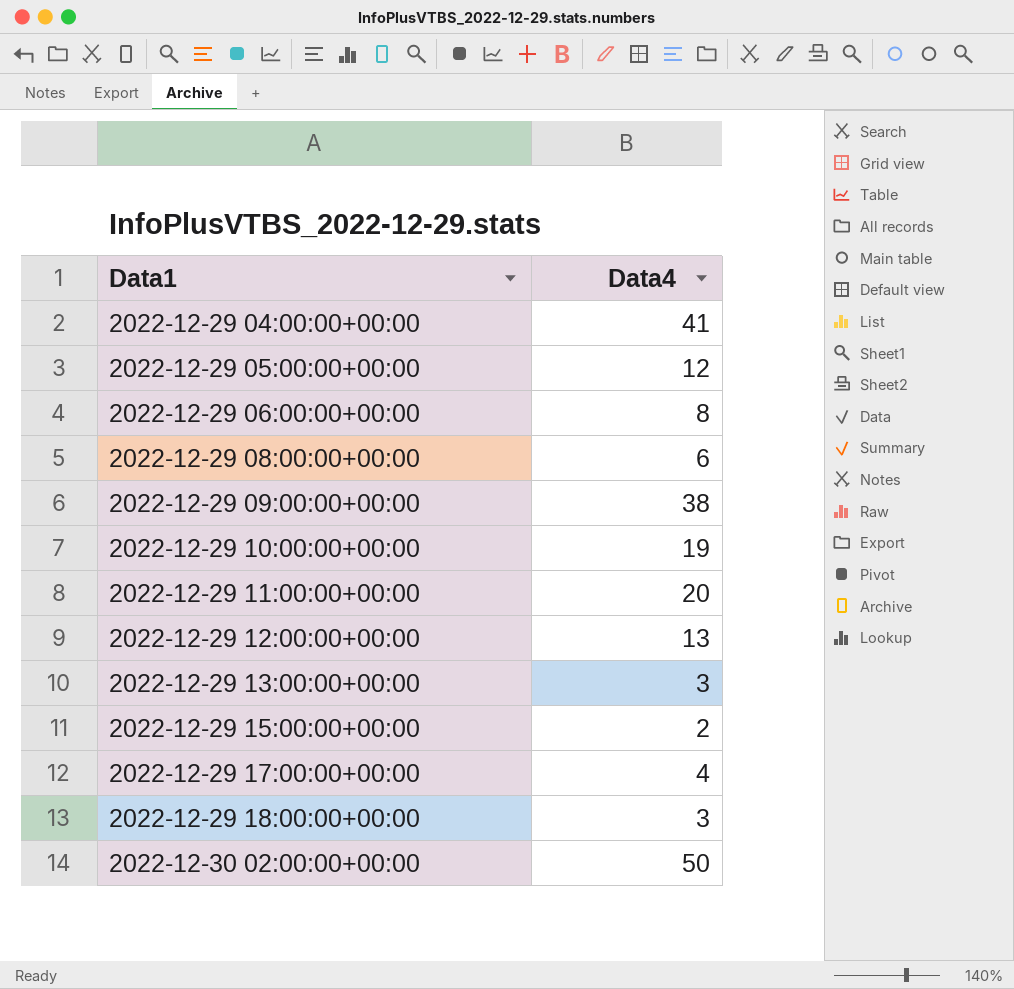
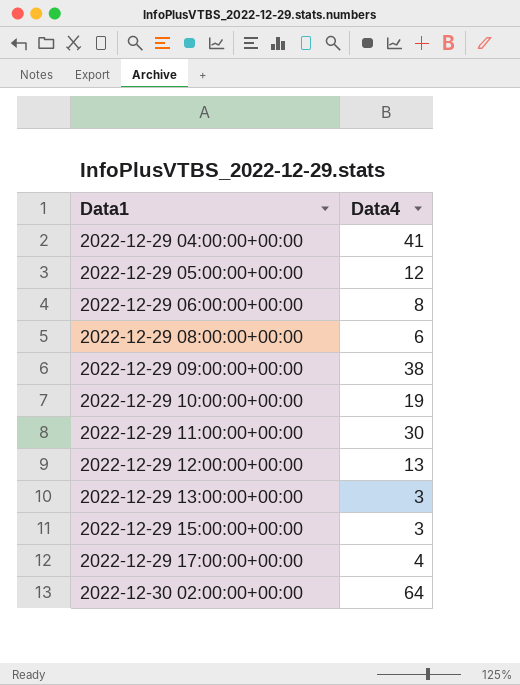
row 2022-12-29 18:00:00+00:00: 3 -> none
2022-12-29 11:00:00+00:00 | Data4: 20 -> 30
2022-12-29 15:00:00+00:00 | Data4: 2 -> 3
2022-12-30 02:00:00+00:00 | Data4: 50 -> 64

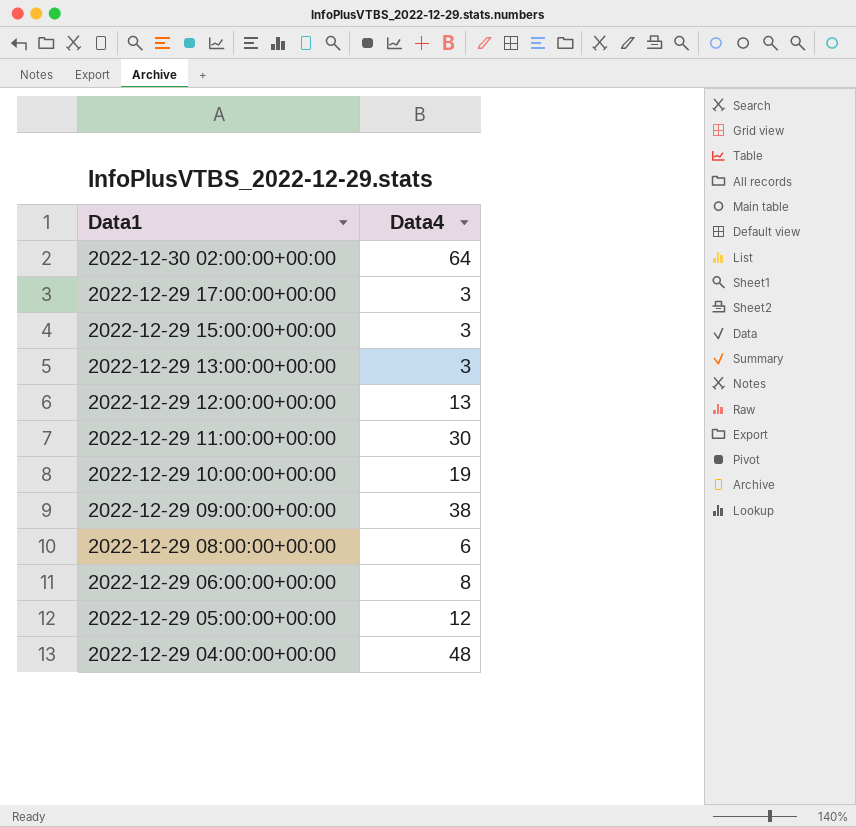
row order: Data1 ascending -> Data1 descending
2022-12-29 17:00:00+00:00 | Data4: 4 -> 3
2022-12-29 04:00:00+00:00 | Data4: 41 -> 48

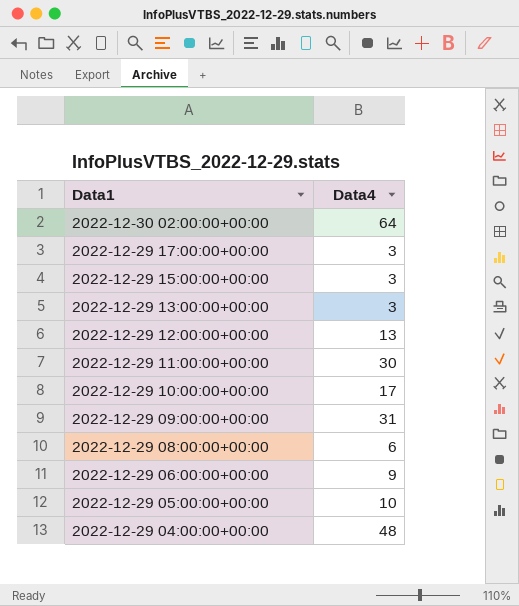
2022-12-29 10:00:00+00:00 | Data4: 19 -> 17
2022-12-29 09:00:00+00:00 | Data4: 38 -> 31
2022-12-29 06:00:00+00:00 | Data4: 8 -> 9
2022-12-29 05:00:00+00:00 | Data4: 12 -> 10

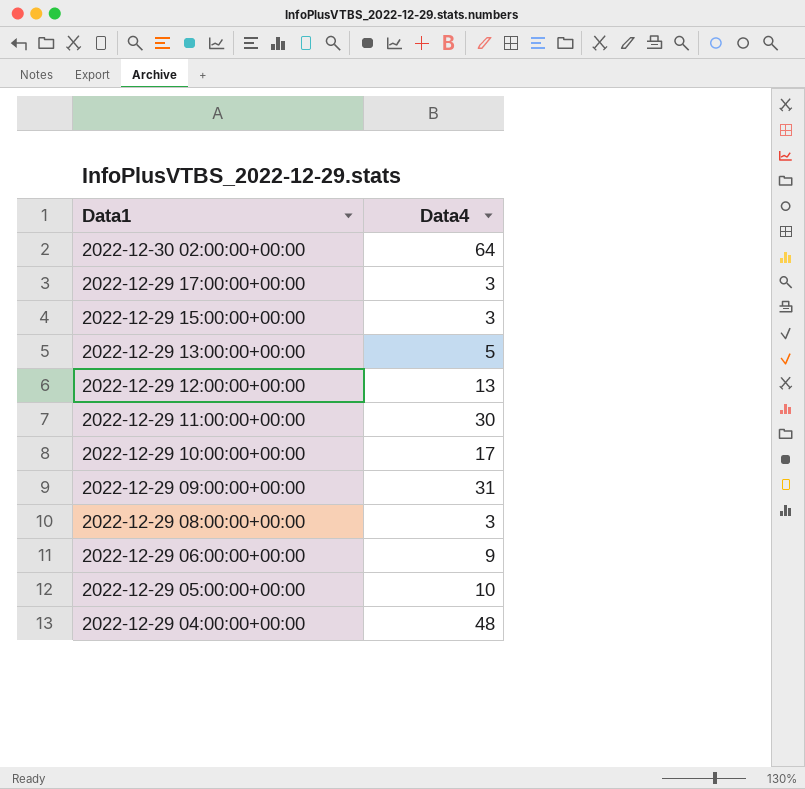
2022-12-29 13:00:00+00:00 | Data4: 3 -> 5
2022-12-29 08:00:00+00:00 | Data4: 6 -> 3

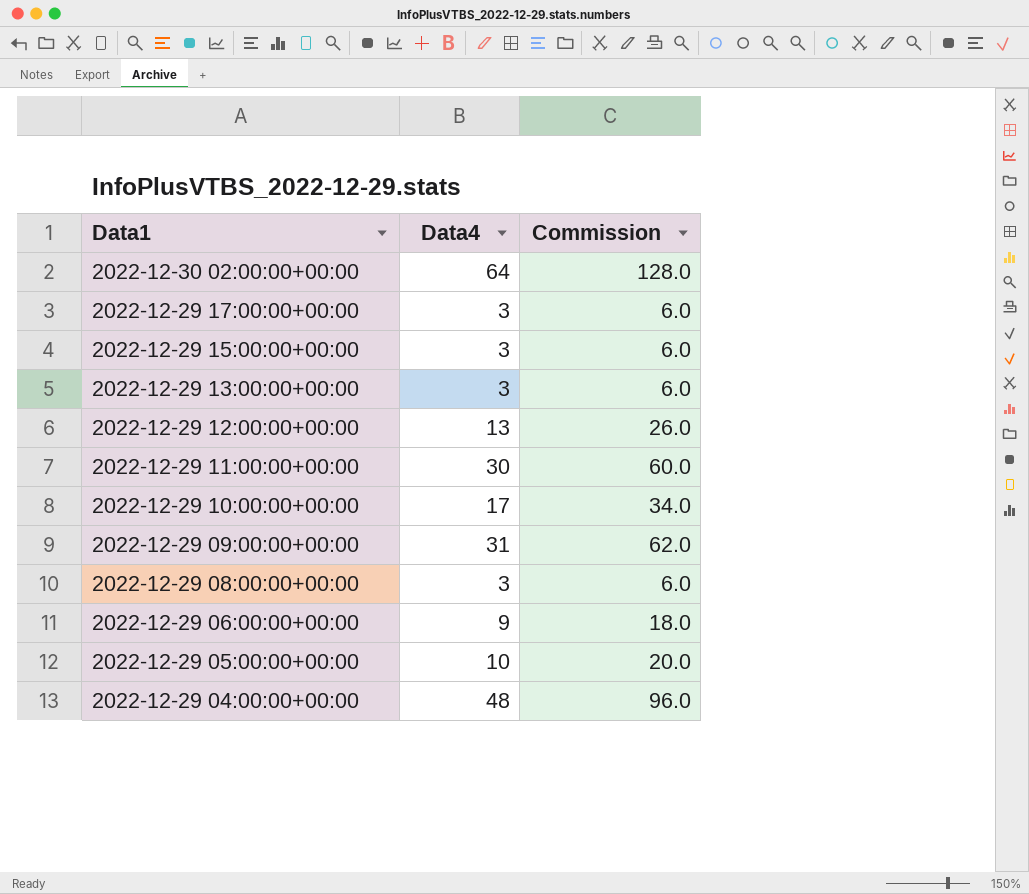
column Commission | formula: none -> [Data4] * 2
2022-12-29 13:00:00+00:00 | Data4: 5 -> 3

